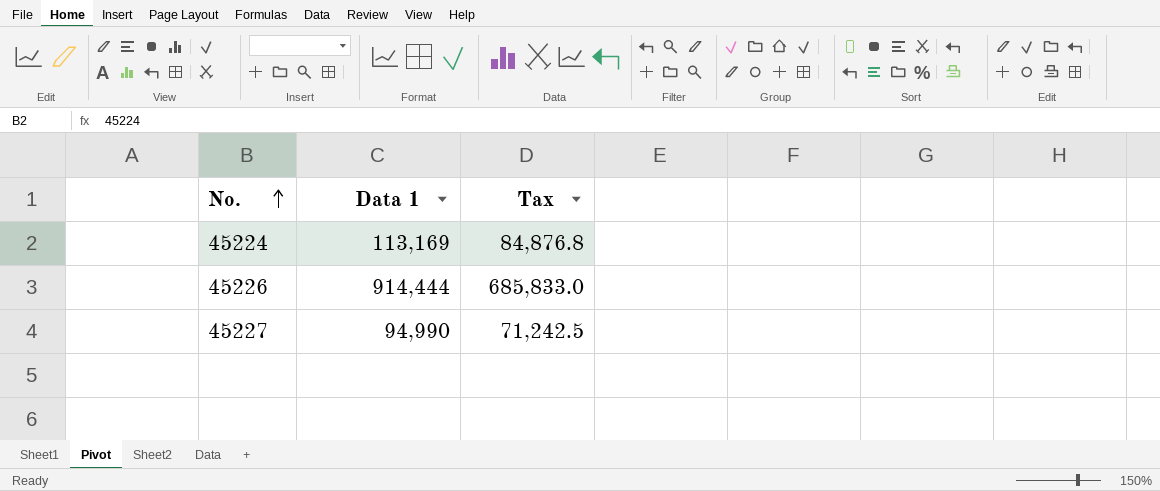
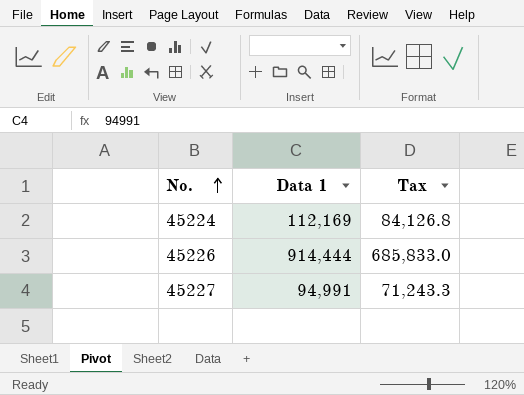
45224 | Data 1: 113,169 -> 112,169
45224 | Tax: 84,876.8 -> 84,126.8
45227 | Data 1: 94,990 -> 94,991
45227 | Tax: 71,242.5 -> 71,243.3

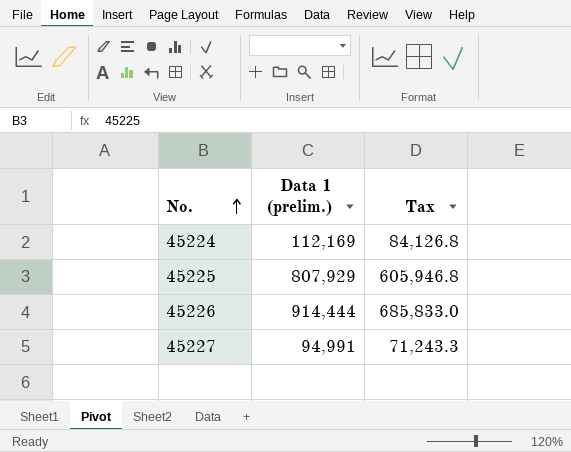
column name: Data 1 -> Data 1 (prelim.)
row 45225: none -> 807,929 | 605,946.8

